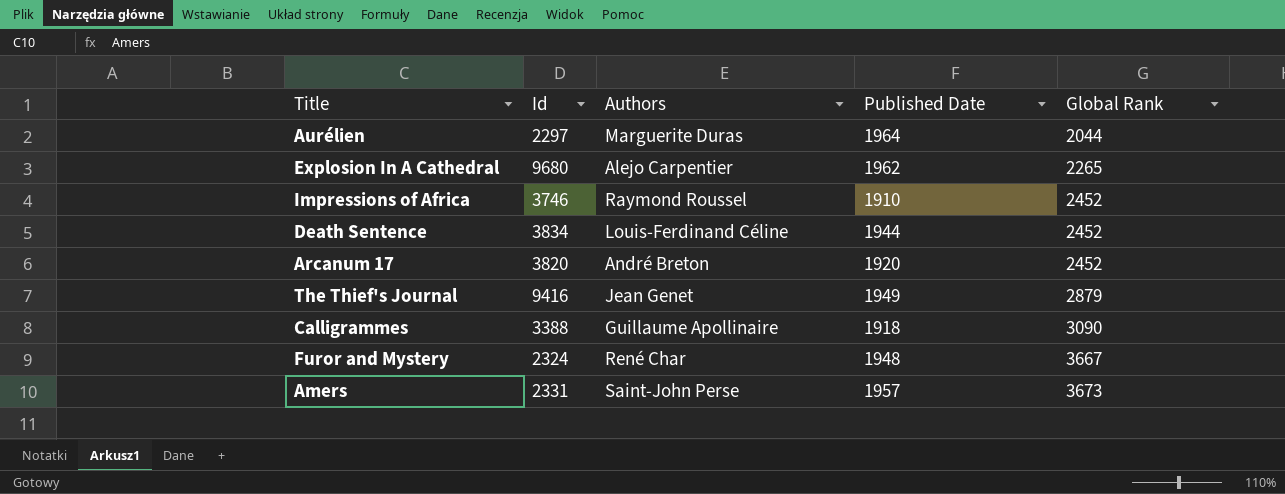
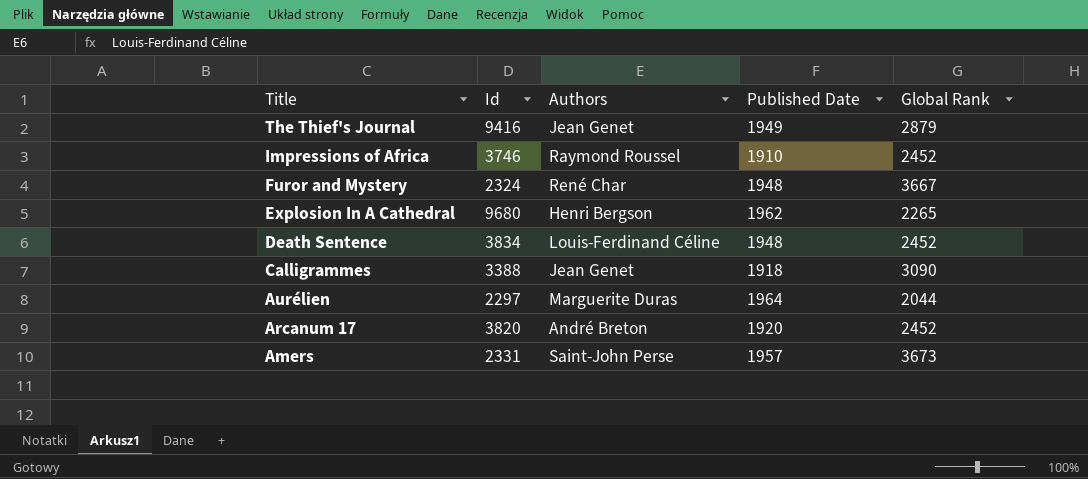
row order: Global Rank ascending -> Title descending
Explosion In A Cathedral | Authors: Alejo Carpentier -> Henri Bergson
Death Sentence | Published Date: 1944 -> 1948
Calligrammes | Authors: Guillaume Apollinaire -> Jean Genet

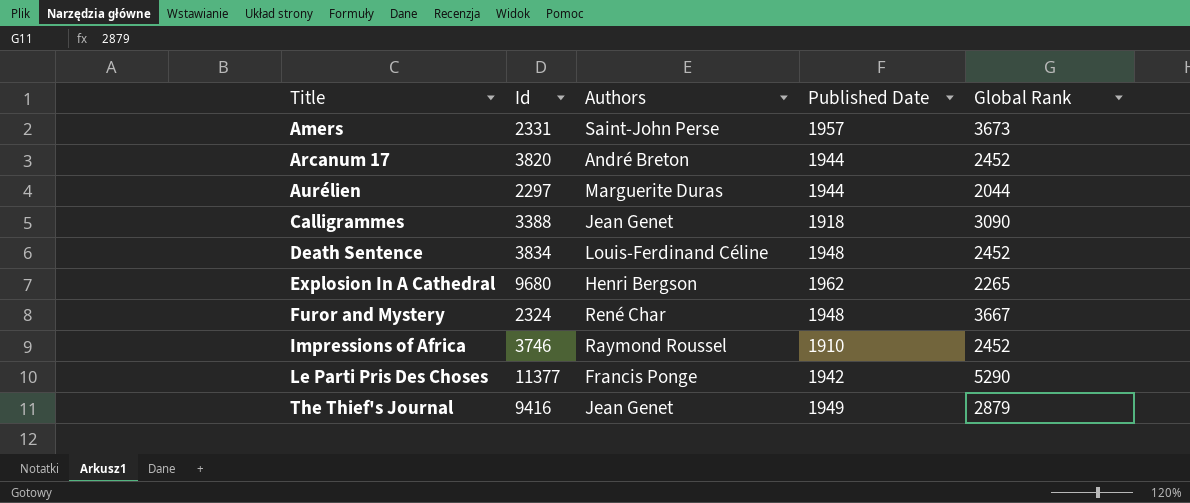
row order: Title descending -> Title ascending
Arcanum 17 | Published Date: 1920 -> 1944
Aurélien | Published Date: 1964 -> 1944
row Le Parti Pris Des Choses: none -> 11377 | Francis Ponge | 1942 | 5290

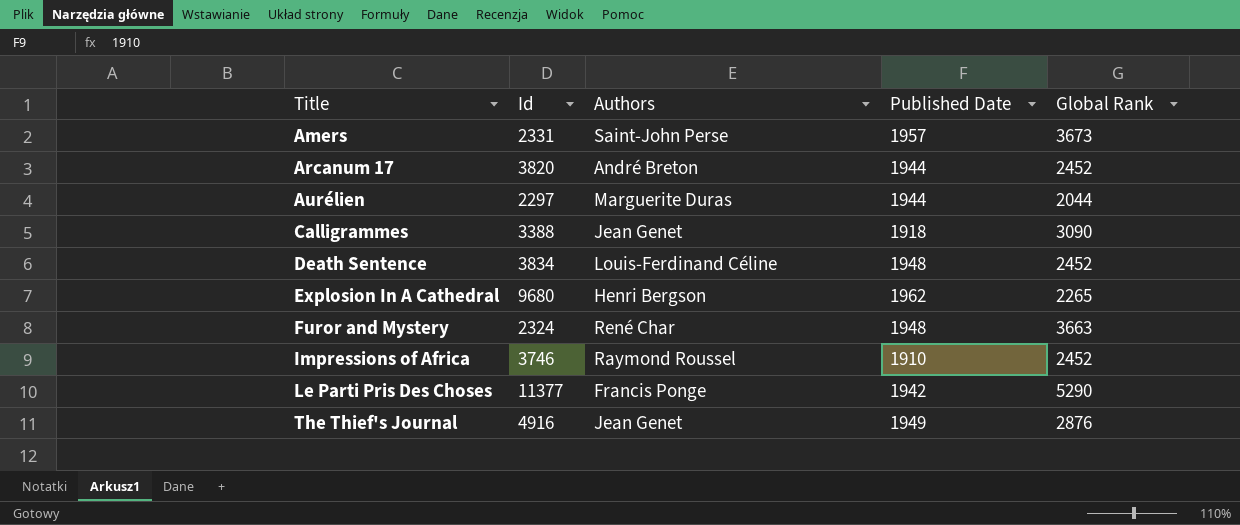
Furor and Mystery | Global Rank: 3667 -> 3663
The Thief's Journal | Id: 9416 -> 4916
The Thief's Journal | Global Rank: 2879 -> 2876

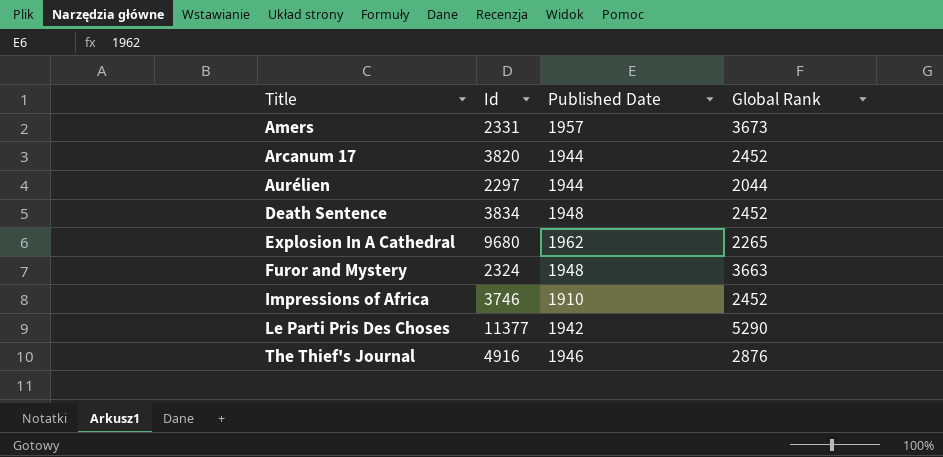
column Authors | position: 3 -> none
row Calligrammes: 3388 | Jean Genet | 1918 | 3090 -> none
The Thief's Journal | Published Date: 1949 -> 1946

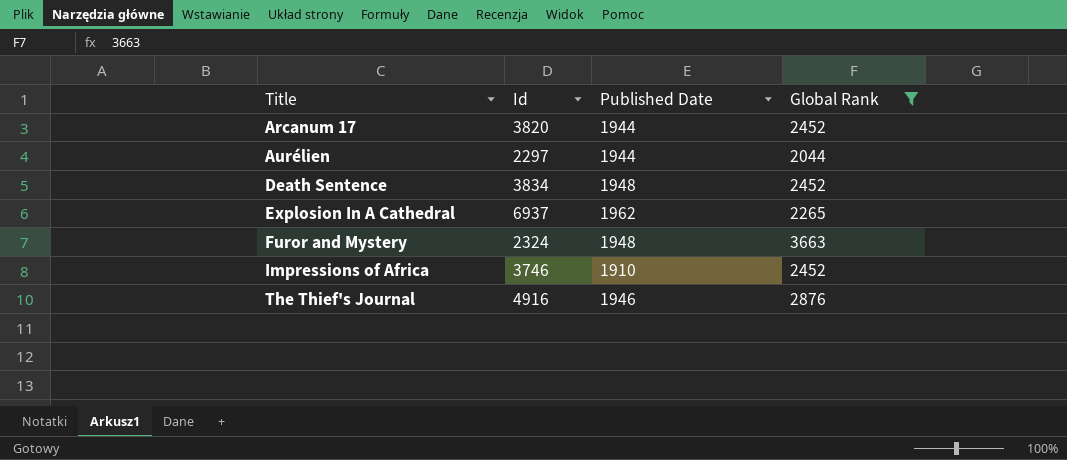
filter: none -> Global Rank <= 3663
Explosion In A Cathedral | Id: 9680 -> 6937

